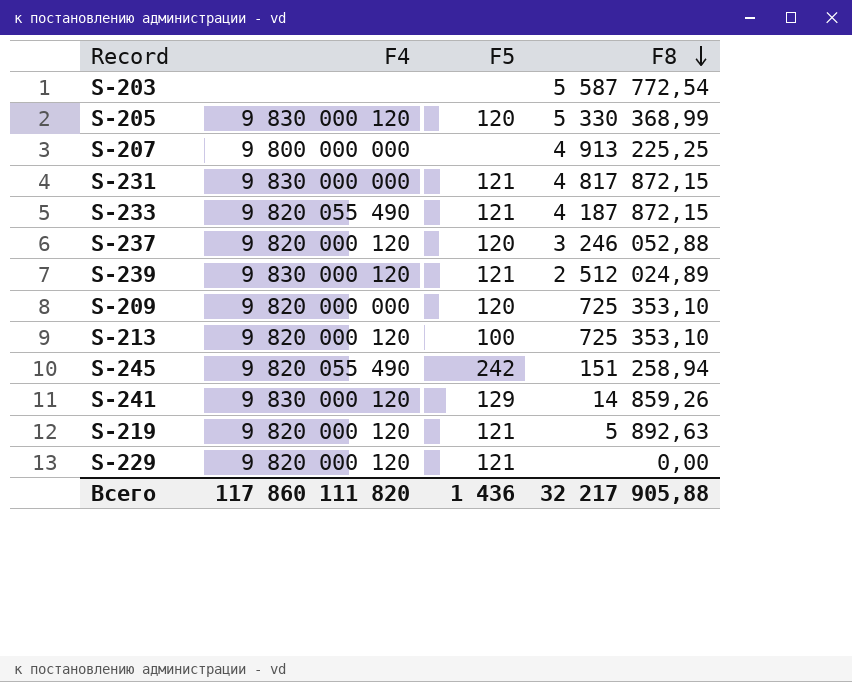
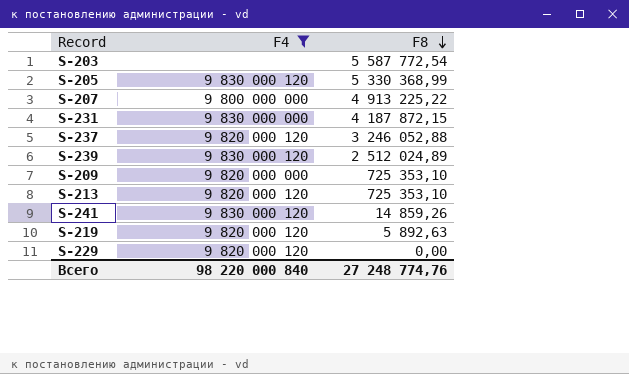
filter: none -> F4 != 9 820 055 490
column F5 | position: 3 -> none
S-207 | F8: 4 913 225,25 -> 4 913 225,22
S-231 | F8: 4 817 872,15 -> 4 187 872,15
Всего | F4: 117 860 111 820 -> 98 220 000 840
Всего | F8: 32 217 905,88 -> 27 248 774,76

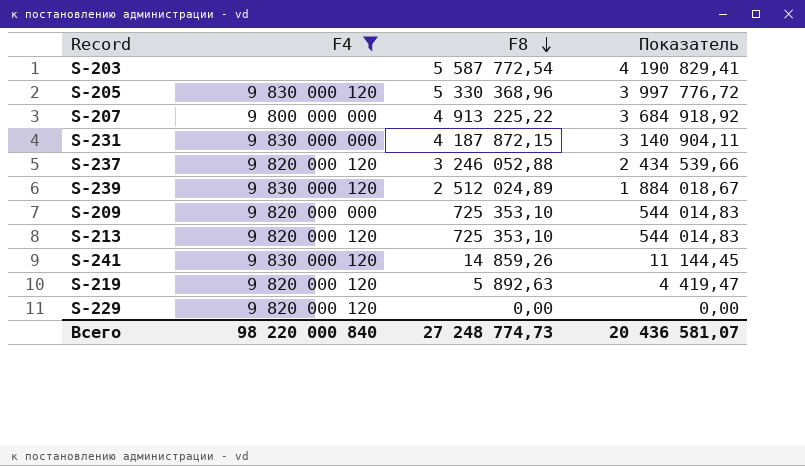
column Показатель | formula: none -> [F8] * 0,75
S-205 | F8: 5 330 368,99 -> 5 330 368,96
Всего | F8: 27 248 774,76 -> 27 248 774,73

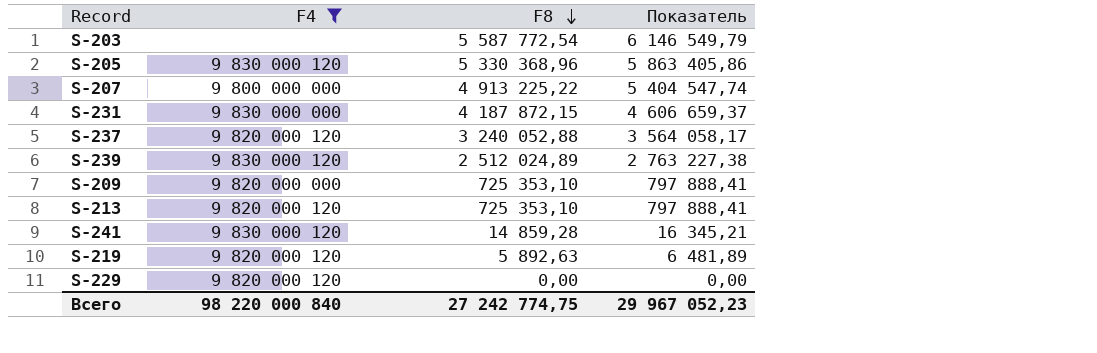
column Показатель | formula: [F8] * 0,75 -> [F8] * 1,1
S-237 | F8: 3 246 052,88 -> 3 240 052,88
S-241 | F8: 14 859,26 -> 14 859,28
Всего | F8: 27 248 774,73 -> 27 242 774,75
Всего | Показатель: 20 436 581,07 -> 29 967 052,23

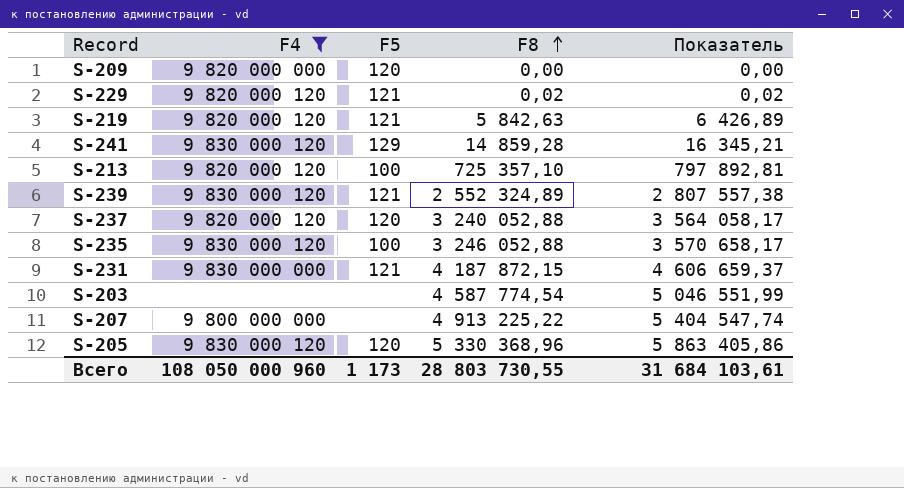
row order: F8 descending -> F8 ascending
column F5 | position: none -> 3
S-209 | F8: 725 353,10 -> 0,00
S-209 | Показатель: 797 888,41 -> 0,00
S-229 | F8: 0,00 -> 0,02
S-229 | Показатель: 0,00 -> 0,02
S-219 | F8: 5 892,63 -> 5 842,63
S-219 | Показатель: 6 481,89 -> 6 426,89
S-213 | F8: 725 353,10 -> 725 357,10
S-213 | Показатель: 797 888,41 -> 797 892,81
S-239 | F8: 2 512 024,89 -> 2 552 324,89
S-239 | Показатель: 2 763 227,38 -> 2 807 557,38
row S-235: none -> 9 830 000 120 | 100 | 3 246 052,88 | 3 570 658,17
S-203 | F8: 5 587 772,54 -> 4 587 774,54
S-203 | Показатель: 6 146 549,79 -> 5 046 551,99
Всего | F4: 98 220 000 840 -> 108 050 000 960
Всего | F8: 27 242 774,75 -> 28 803 730,55
Всего | Показатель: 29 967 052,23 -> 31 684 103,61

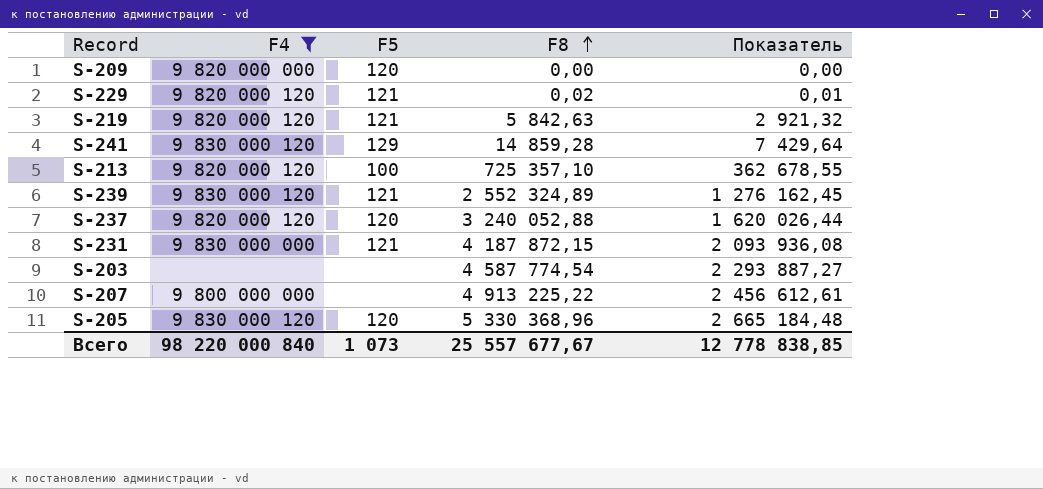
column Показатель | formula: [F8] * 1,1 -> [F8] * 0,5
row S-235: 9 830 000 120 | 100 | 3 246 052,88 | 3 570 658,17 -> none
Всего | F4: 108 050 000 960 -> 98 220 000 840
Всего | F5: 1 173 -> 1 073
Всего | F8: 28 803 730,55 -> 25 557 677,67
Всего | Показатель: 31 684 103,61 -> 12 778 838,85

